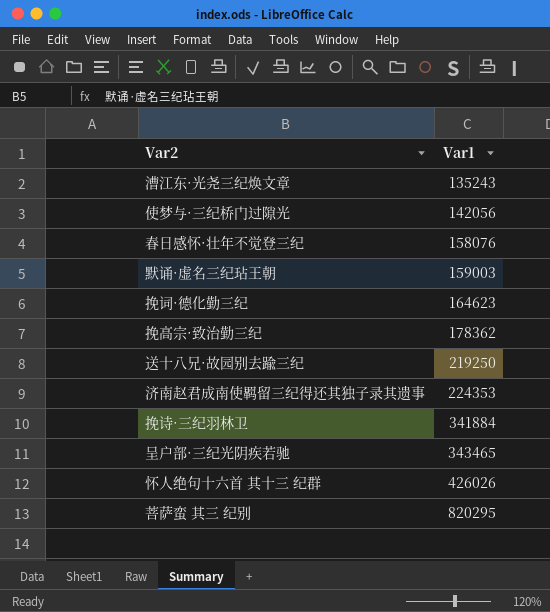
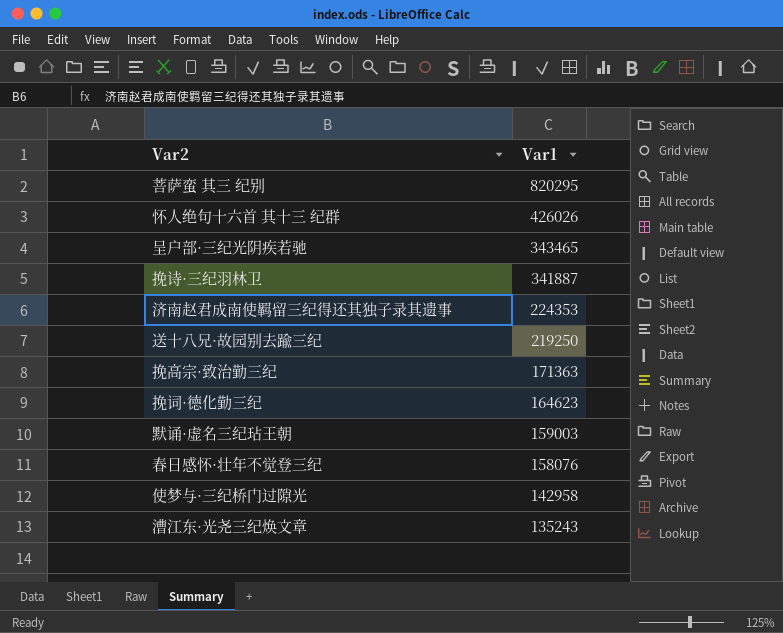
row order: Var1 ascending -> Var1 descending
挽诗·三纪羽林卫 | Var1: 341884 -> 341887
挽高宗·致治勤三纪 | Var1: 178362 -> 171363
使梦与·三纪桥门过隙光 | Var1: 142056 -> 142958

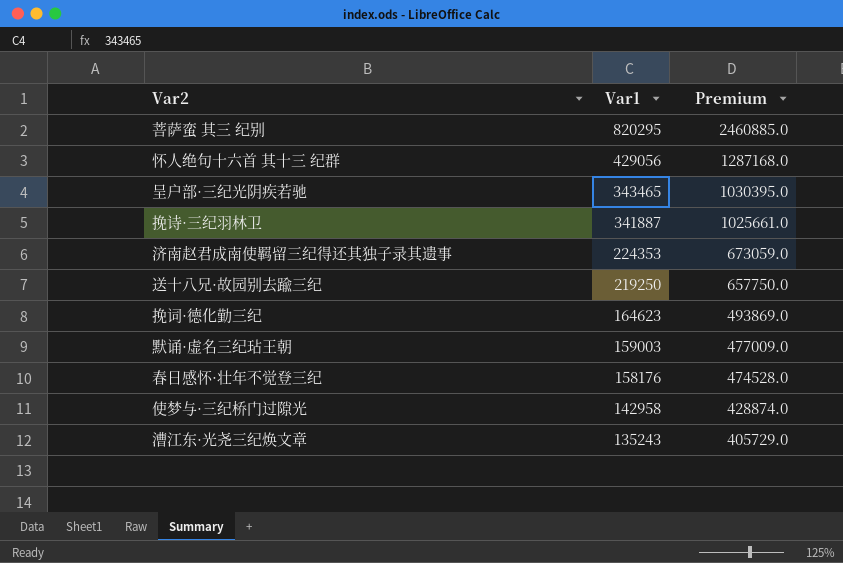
column Premium | formula: none -> [Var1] * 3
row 挽高宗·致治勤三纪: 171363 -> none
怀人绝句十六首 其十三 纪群 | Var1: 426026 -> 429056
春日感怀·壮年不觉登三纪 | Var1: 158076 -> 158176

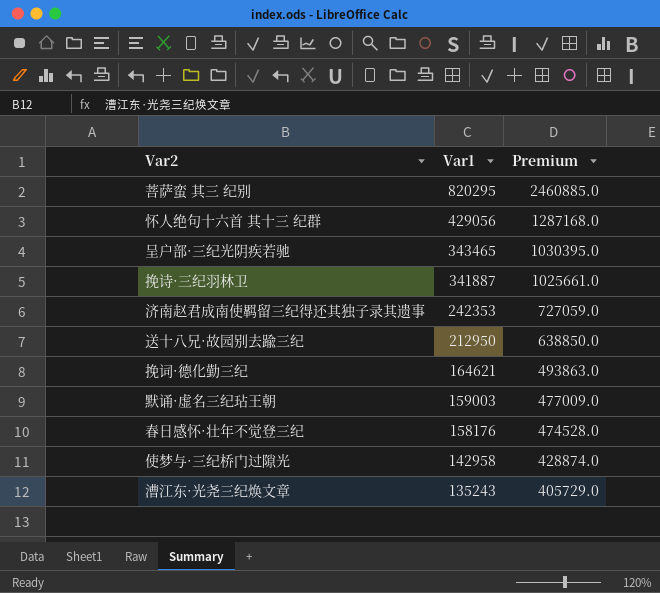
济南赵君成南使羁留三纪得还其独子录其遗事 | Var1: 224353 -> 242353
济南赵君成南使羁留三纪得还其独子录其遗事 | Premium: 673059.0 -> 727059.0
送十八兄·故园别去踰三纪 | Var1: 219250 -> 212950
送十八兄·故园别去踰三纪 | Premium: 657750.0 -> 638850.0
挽词·德化勤三纪 | Var1: 164623 -> 164621
挽词·德化勤三纪 | Premium: 493869.0 -> 493863.0

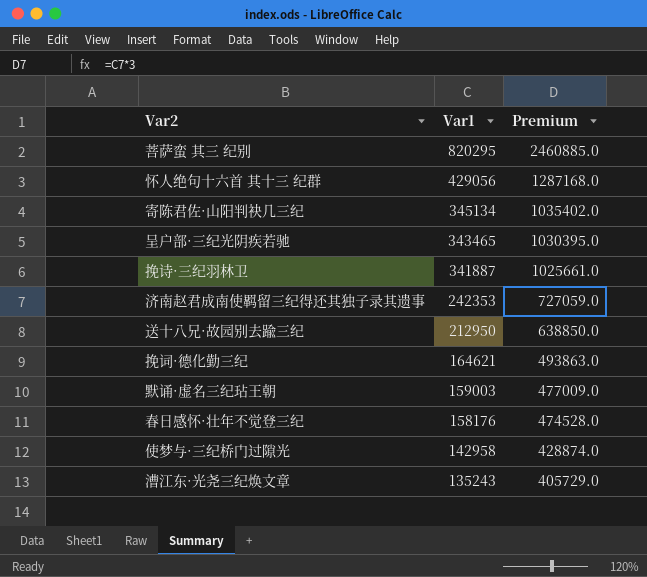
row 寄陈君佐·山阳判袂几三纪: none -> 345134 | 1035402.0

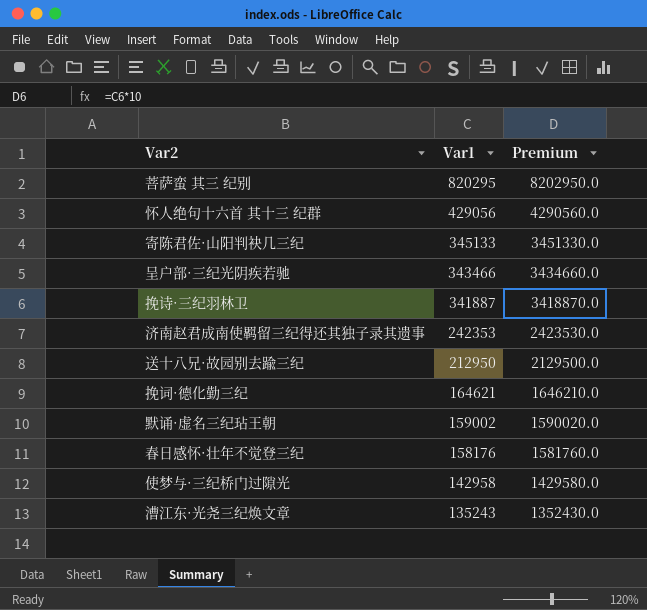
column Premium | formula: [Var1] * 3 -> [Var1] * 10
寄陈君佐·山阳判袂几三纪 | Var1: 345134 -> 345133
呈户部·三纪光阴疾若驰 | Var1: 343465 -> 343466
默诵·虚名三纪玷王朝 | Var1: 159003 -> 159002

